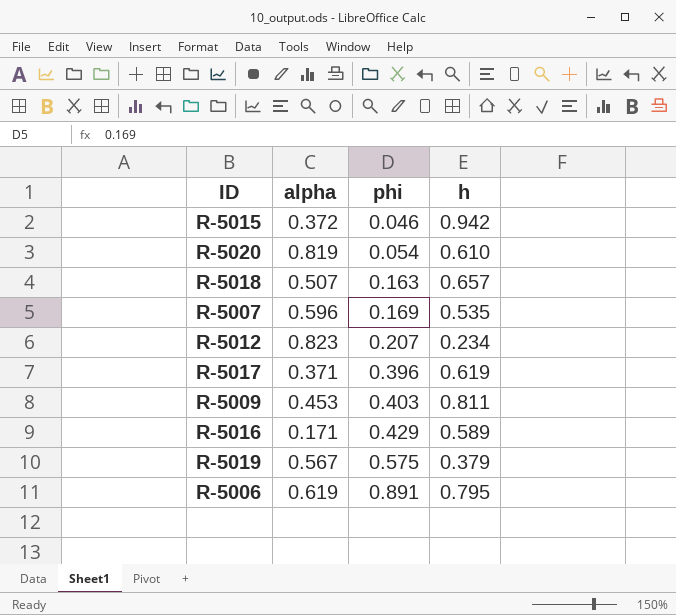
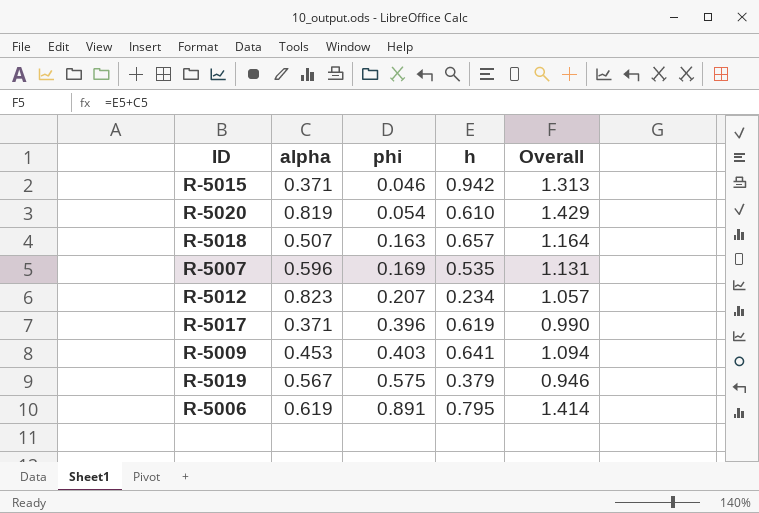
column Overall | formula: none -> [alpha] + [h]
row R-5016: 0.171 | 0.429 | 0.589 -> none
R-5015 | alpha: 0.372 -> 0.371
R-5009 | h: 0.811 -> 0.641

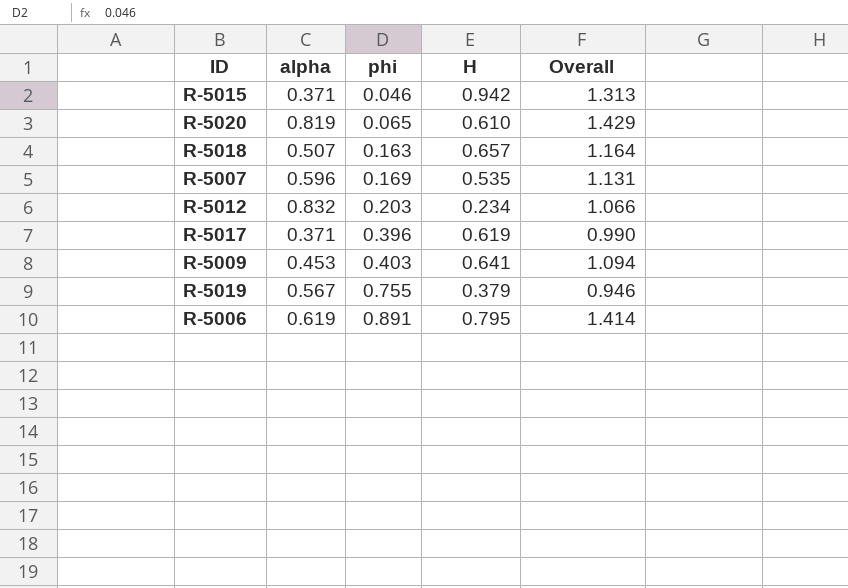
column name: h -> H
R-5020 | phi: 0.054 -> 0.065
R-5012 | alpha: 0.823 -> 0.832
R-5012 | phi: 0.207 -> 0.203
R-5012 | Overall: 1.057 -> 1.066
R-5019 | phi: 0.575 -> 0.755

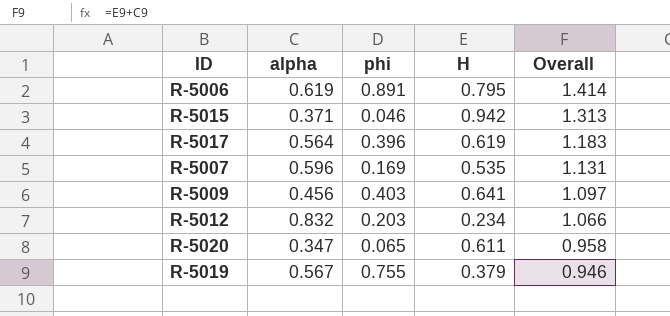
row order: phi ascending -> Overall descending
row R-5018: 0.507 | 0.163 | 0.657 | 1.164 -> none
R-5017 | alpha: 0.371 -> 0.564
R-5017 | Overall: 0.990 -> 1.183
R-5009 | alpha: 0.453 -> 0.456
R-5009 | Overall: 1.094 -> 1.097
R-5020 | alpha: 0.819 -> 0.347
R-5020 | H: 0.610 -> 0.611
R-5020 | Overall: 1.429 -> 0.958

